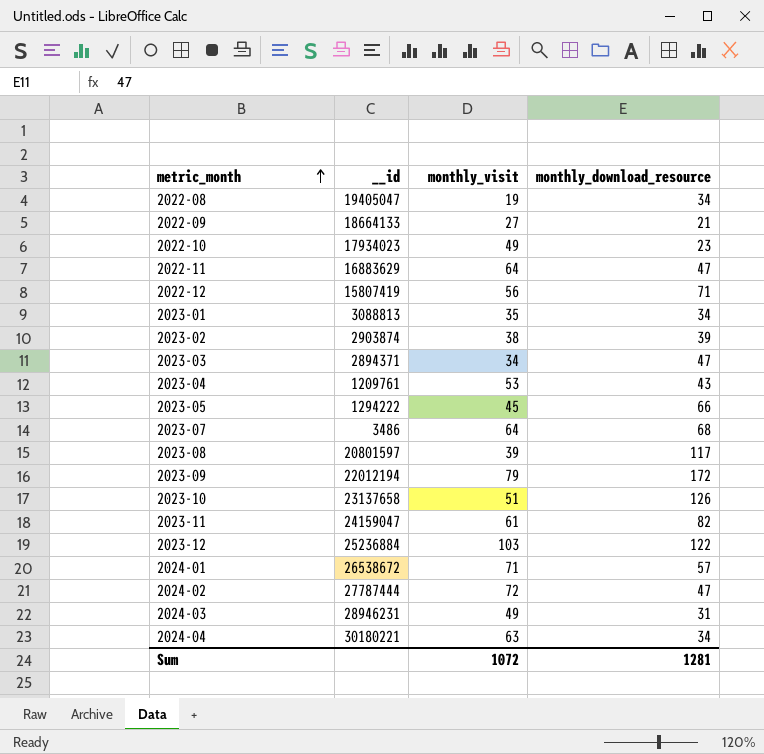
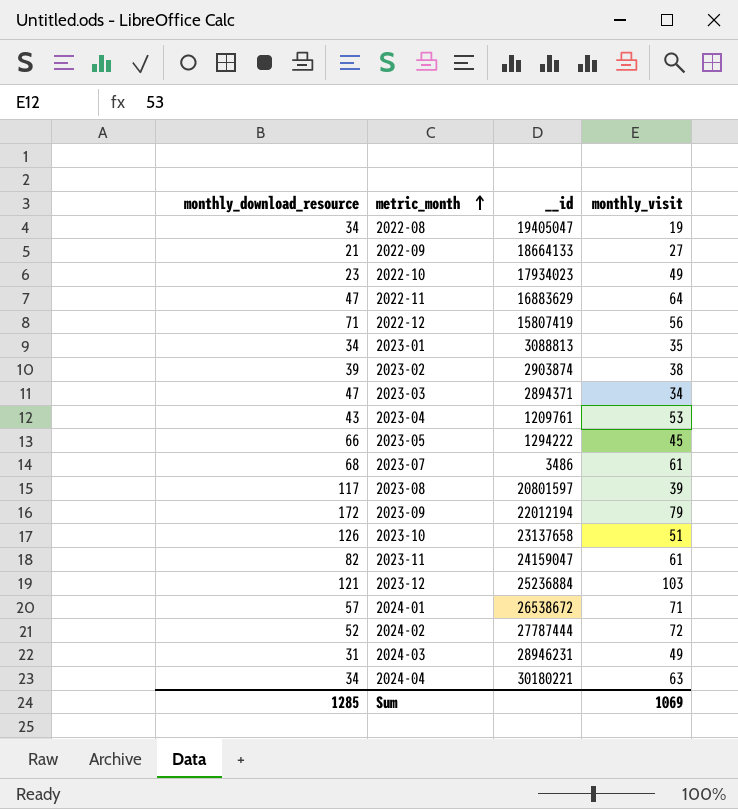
column monthly_download_resource | position: 4 -> 1
2023-07 | monthly_visit: 64 -> 61
2023-12 | monthly_download_resource: 122 -> 121
2024-02 | monthly_download_resource: 47 -> 52
Sum | monthly_download_resource: 1281 -> 1285
Sum | monthly_visit: 1072 -> 1069

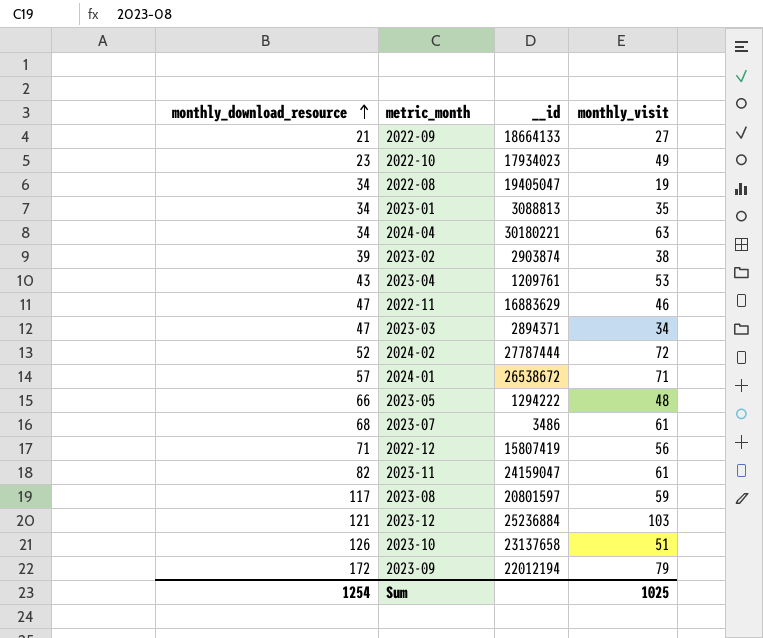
row order: metric_month ascending -> monthly_download_resource ascending
row 2024-03: 31 | 28946231 | 49 -> none
2022-11 | monthly_visit: 64 -> 46
2023-05 | monthly_visit: 45 -> 48
2023-08 | monthly_visit: 39 -> 59
Sum | monthly_download_resource: 1285 -> 1254
Sum | monthly_visit: 1069 -> 1025

